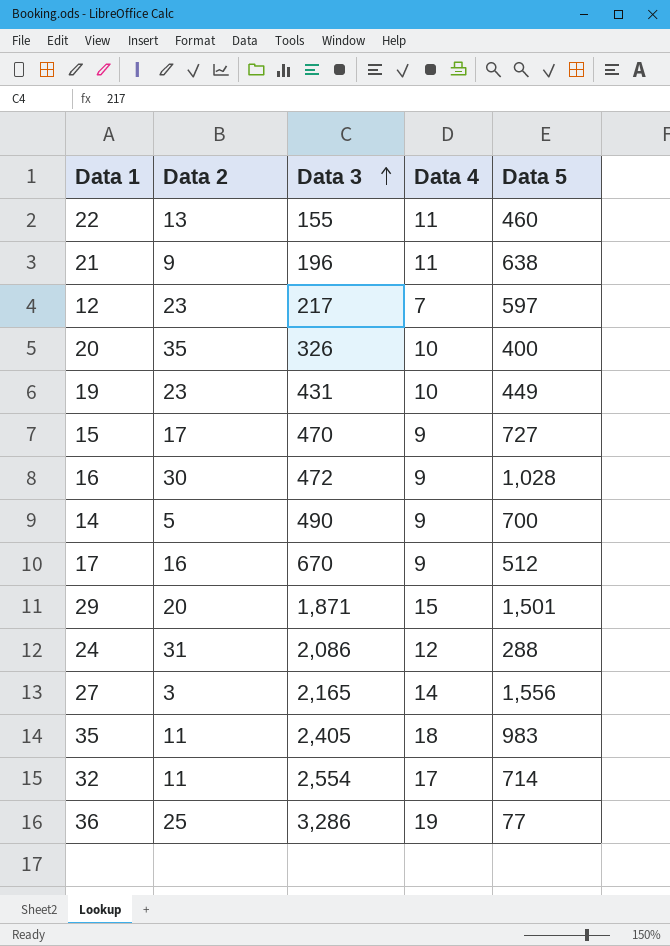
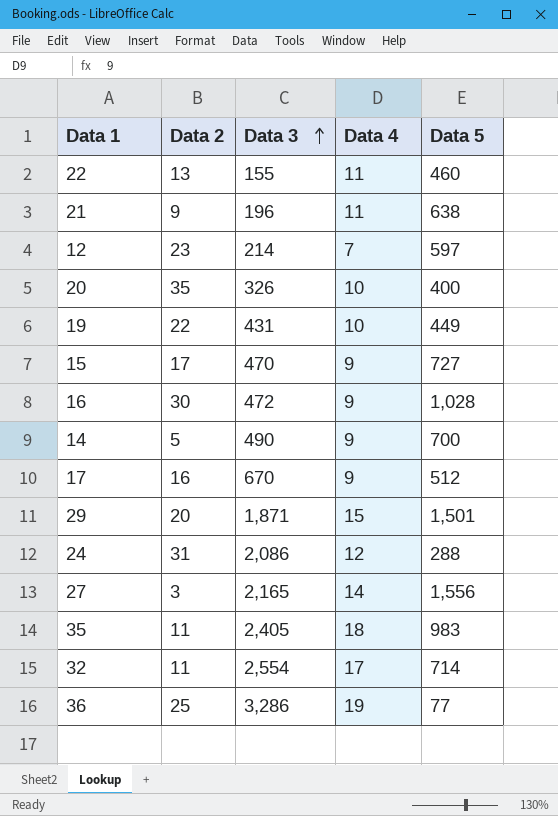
12 | Data 3: 217 -> 214
19 | Data 2: 23 -> 22

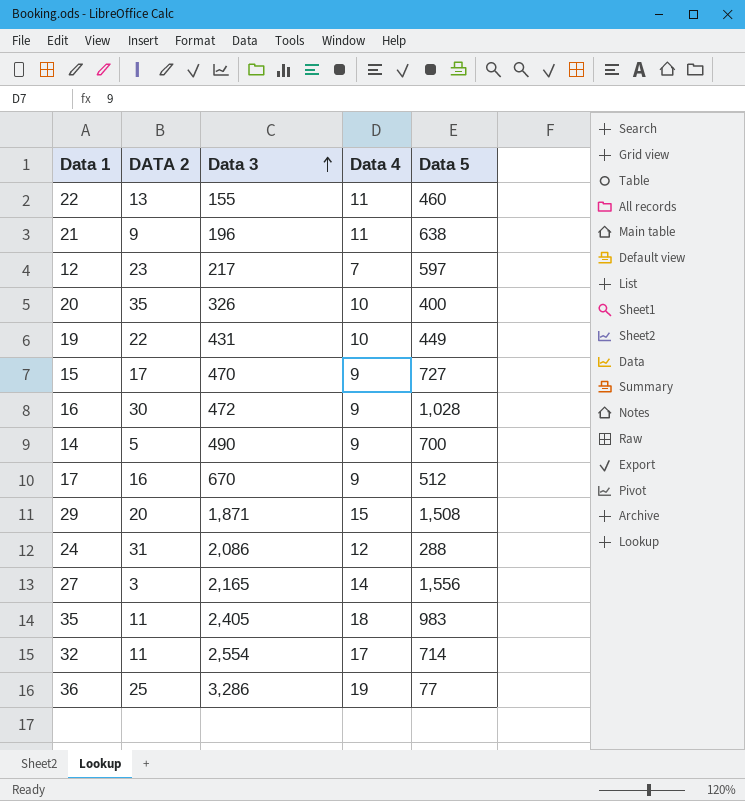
column name: Data 2 -> DATA 2
12 | Data 3: 214 -> 217
29 | Data 5: 1,501 -> 1,508

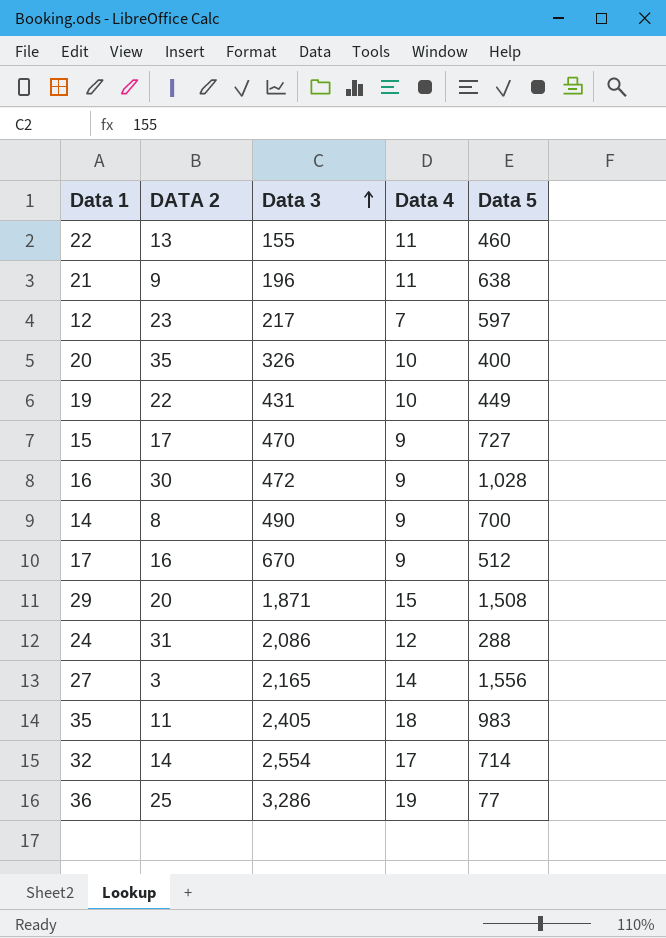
14 | DATA 2: 5 -> 8
32 | DATA 2: 11 -> 14

